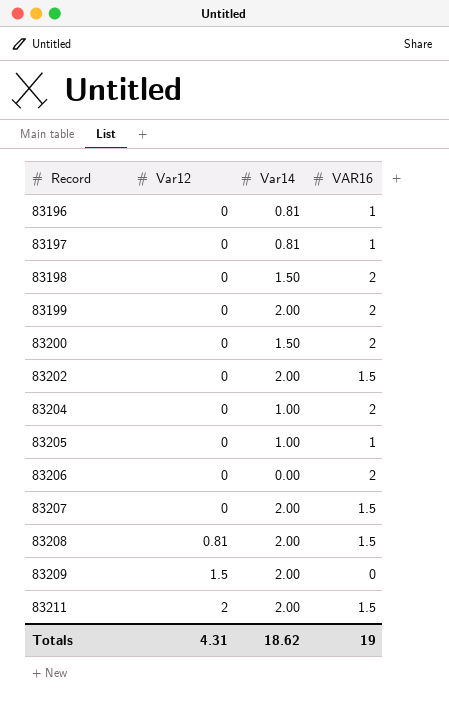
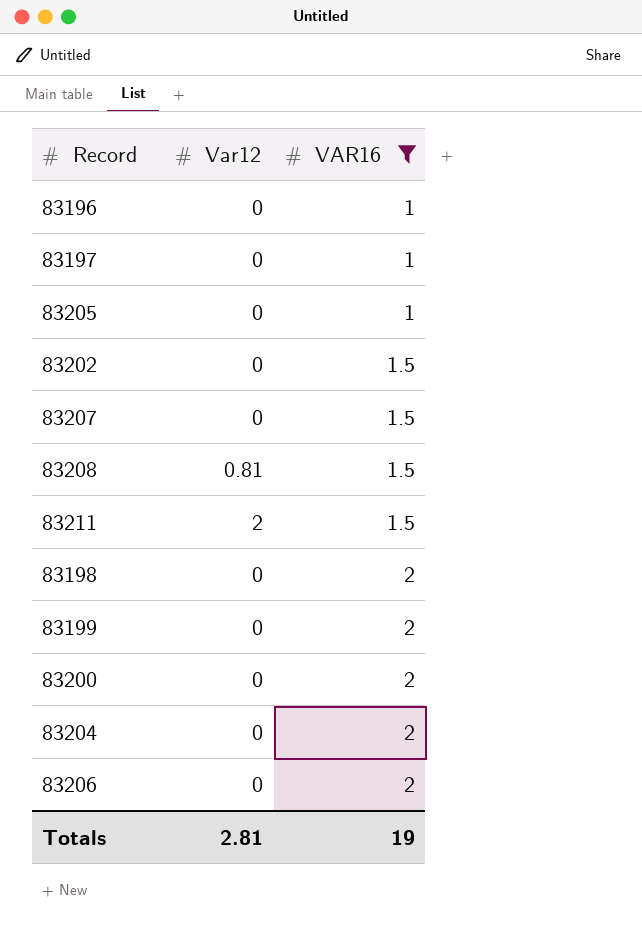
filter: none -> VAR16 != 0
row order: Record ascending -> VAR16 ascending
column Var14 | position: 3 -> none
Totals | Var12: 4.31 -> 2.81

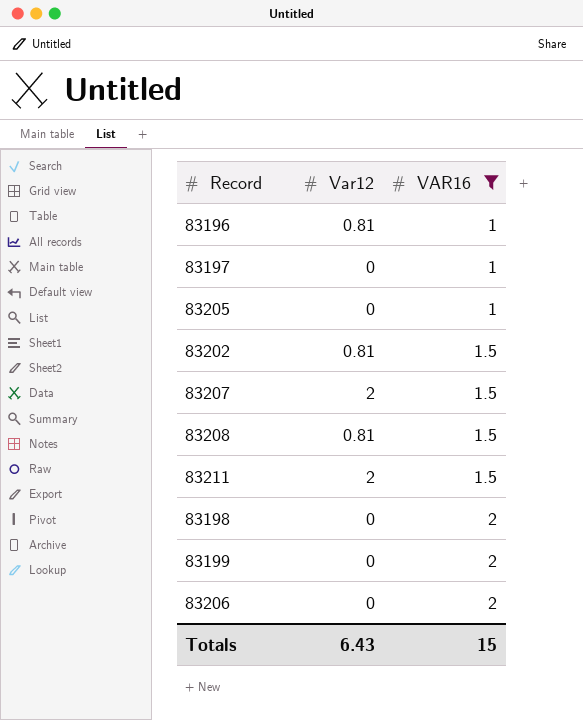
row 83200: 0 | 2 -> none
row 83204: 0 | 2 -> none
83196 | Var12: 0 -> 0.81
83202 | Var12: 0 -> 0.81
83207 | Var12: 0 -> 2
Totals | Var12: 2.81 -> 6.43
Totals | VAR16: 19 -> 15

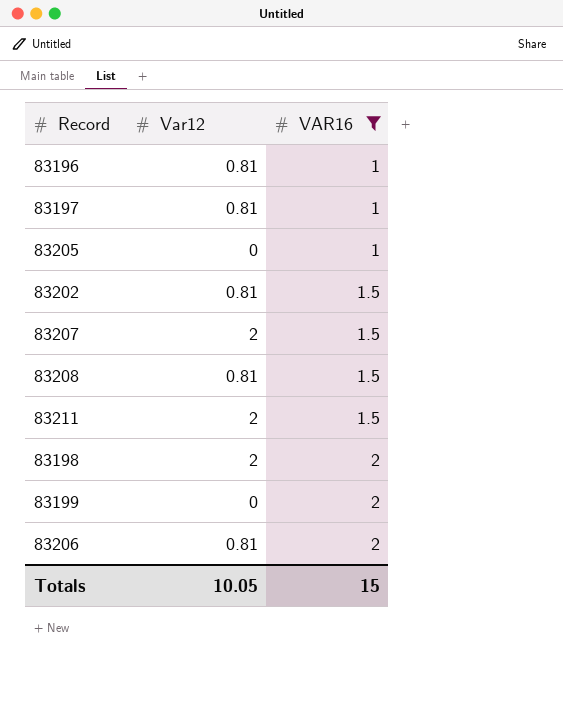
83197 | Var12: 0 -> 0.81
83198 | Var12: 0 -> 2
83206 | Var12: 0 -> 0.81
Totals | Var12: 6.43 -> 10.05

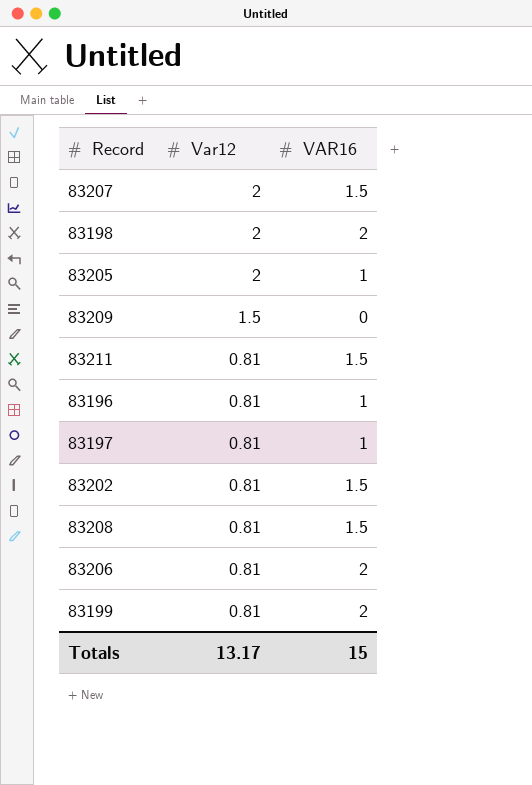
filter: VAR16 != 0 -> none
row order: VAR16 ascending -> Var12 descending
83205 | Var12: 0 -> 2
83211 | Var12: 2 -> 0.81
83199 | Var12: 0 -> 0.81
Totals | Var12: 10.05 -> 13.17

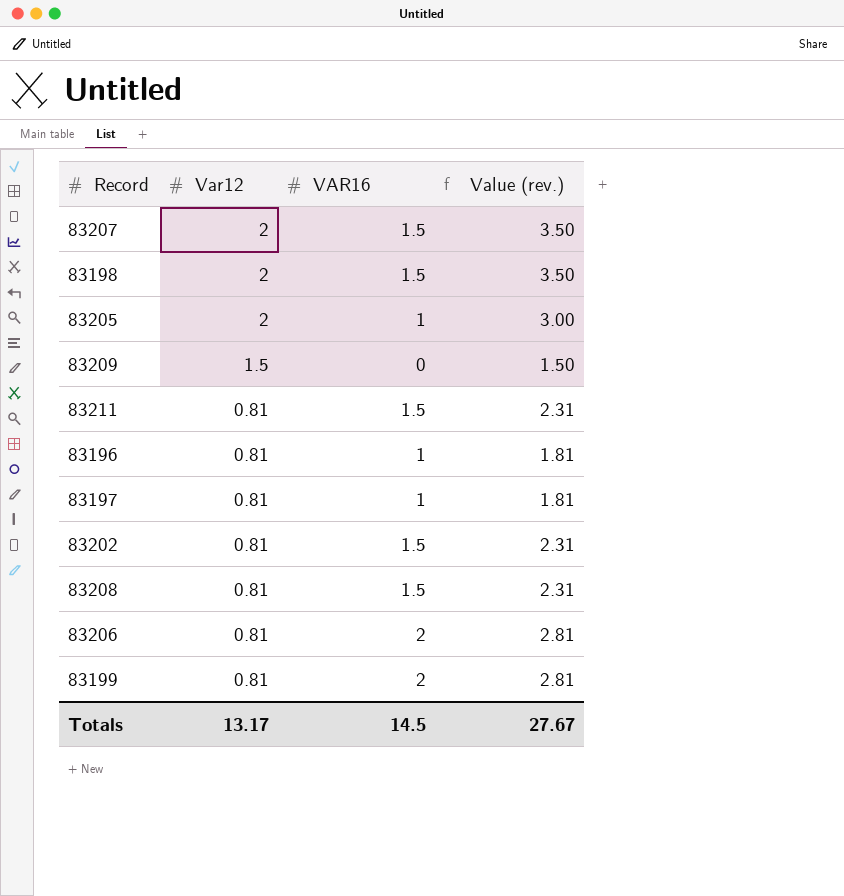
column Value (rev.) | formula: none -> [Var12] + [VAR16]
83198 | VAR16: 2 -> 1.5
Totals | VAR16: 15 -> 14.5

